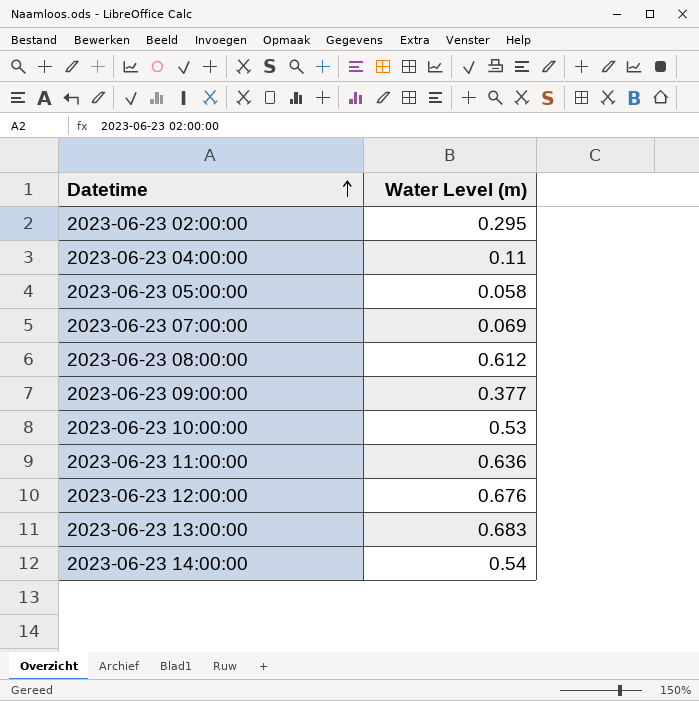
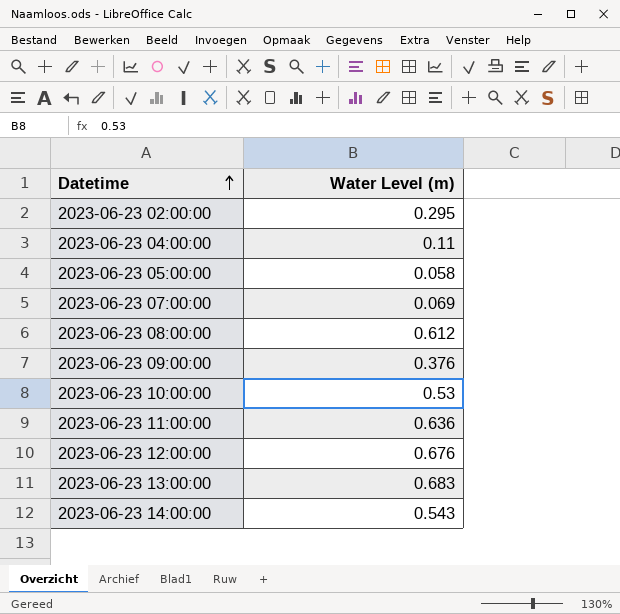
2023-06-23 09:00:00 | Water Level (m): 0.377 -> 0.376
2023-06-23 14:00:00 | Water Level (m): 0.54 -> 0.543

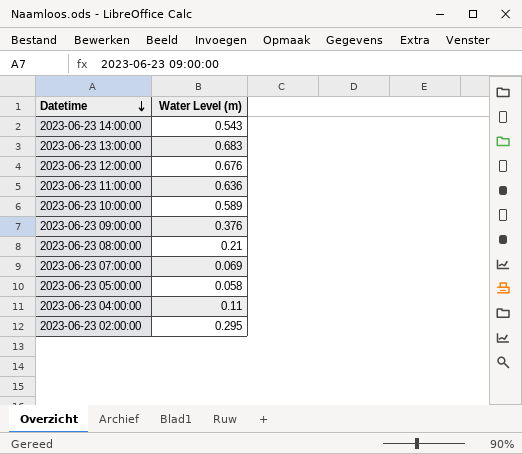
row order: Datetime ascending -> Datetime descending
2023-06-23 10:00:00 | Water Level (m): 0.53 -> 0.589
2023-06-23 08:00:00 | Water Level (m): 0.612 -> 0.21

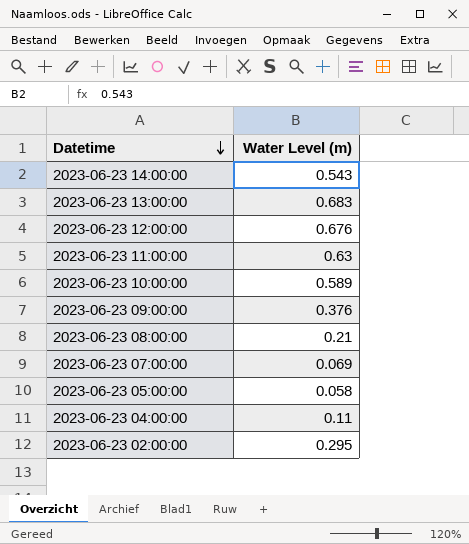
2023-06-23 11:00:00 | Water Level (m): 0.636 -> 0.63

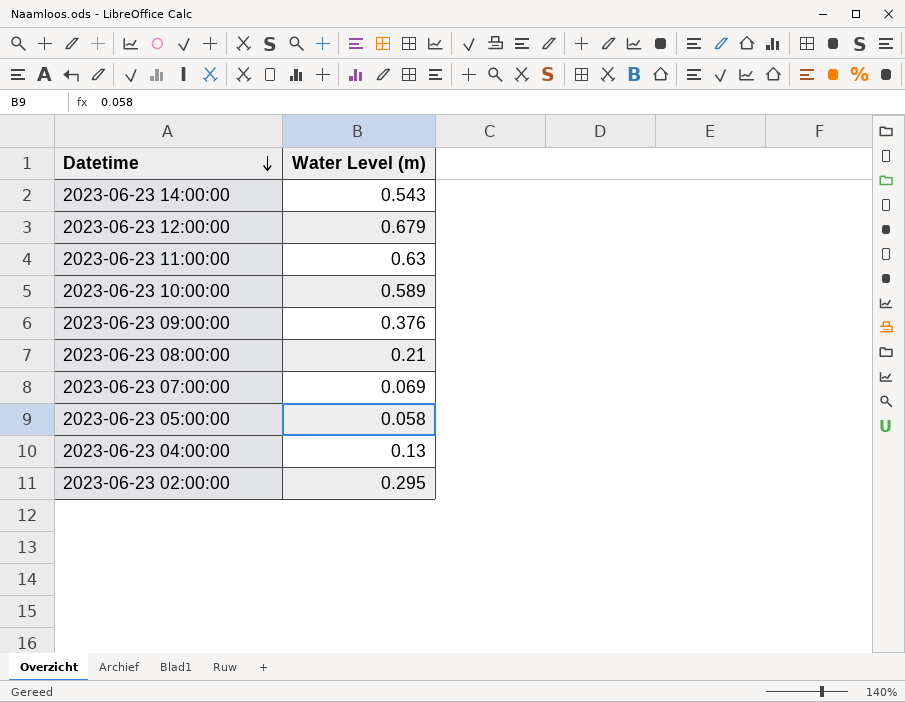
row 2023-06-23 13:00:00: 0.683 -> none
2023-06-23 12:00:00 | Water Level (m): 0.676 -> 0.679
2023-06-23 04:00:00 | Water Level (m): 0.11 -> 0.13

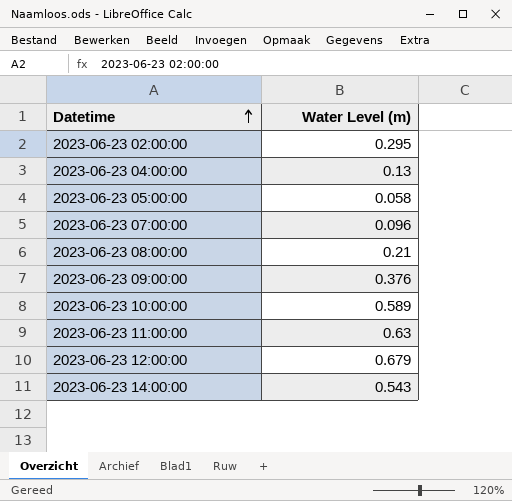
row order: Datetime descending -> Datetime ascending
2023-06-23 07:00:00 | Water Level (m): 0.069 -> 0.096

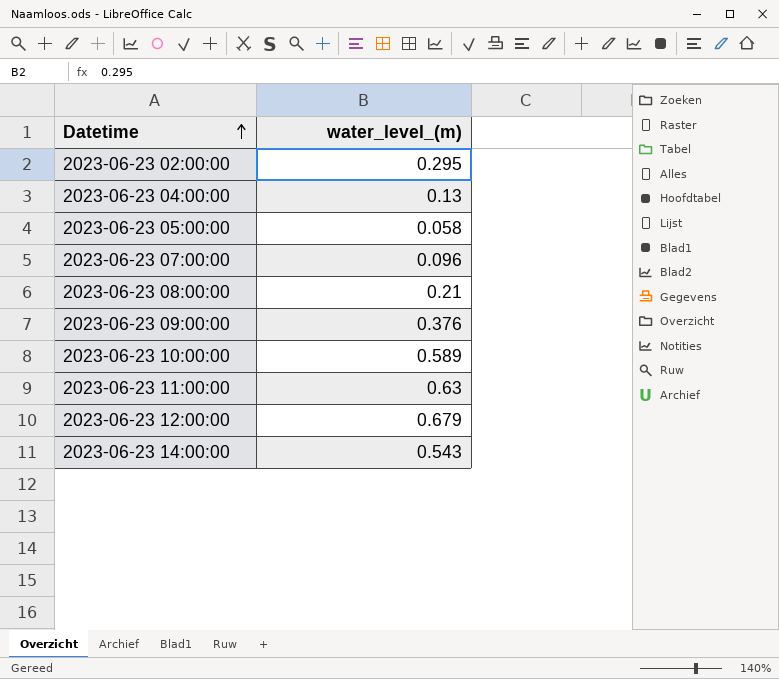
column name: Water Level (m) -> water_level_(m)

